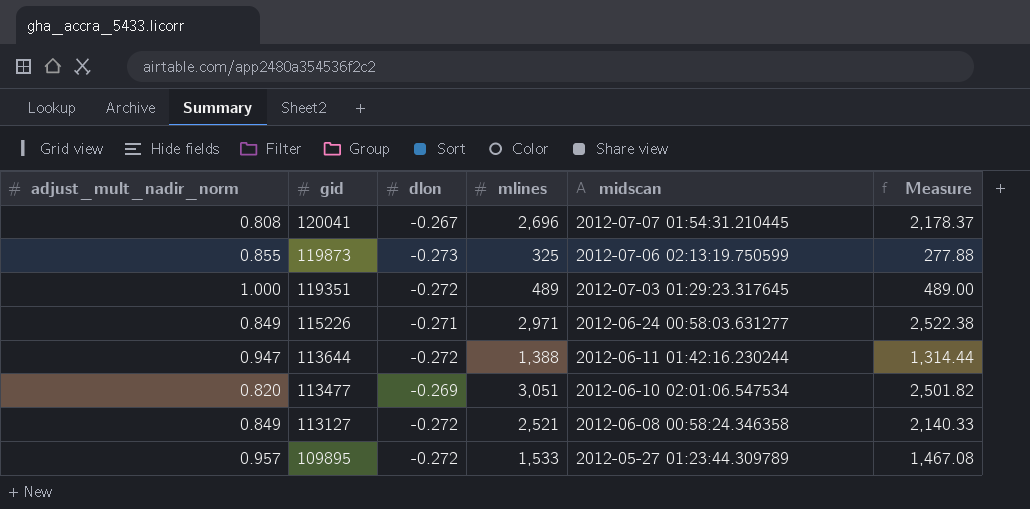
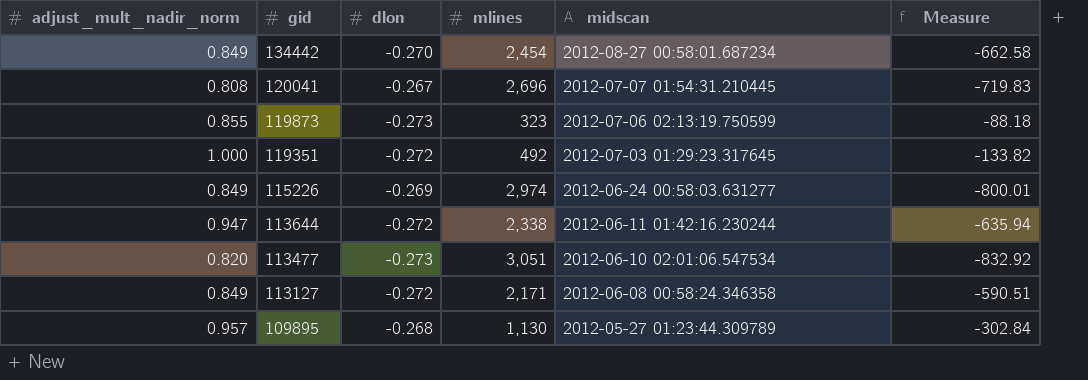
column Measure | formula: [adjust_mult_nadir_norm] * [mlines] -> [dlon] * [mlines]
row 134442: none -> 0.849 | -0.270 | 2,454 | 2012-08-27 00:58:01.687234 | -662.58
119873 | mlines: 325 -> 323
119351 | mlines: 489 -> 492
115226 | dlon: -0.271 -> -0.269
115226 | mlines: 2,971 -> 2,974
113644 | mlines: 1,388 -> 2,338
113477 | dlon: -0.269 -> -0.273
113127 | mlines: 2,521 -> 2,171
109895 | dlon: -0.272 -> -0.268
109895 | mlines: 1,533 -> 1,130

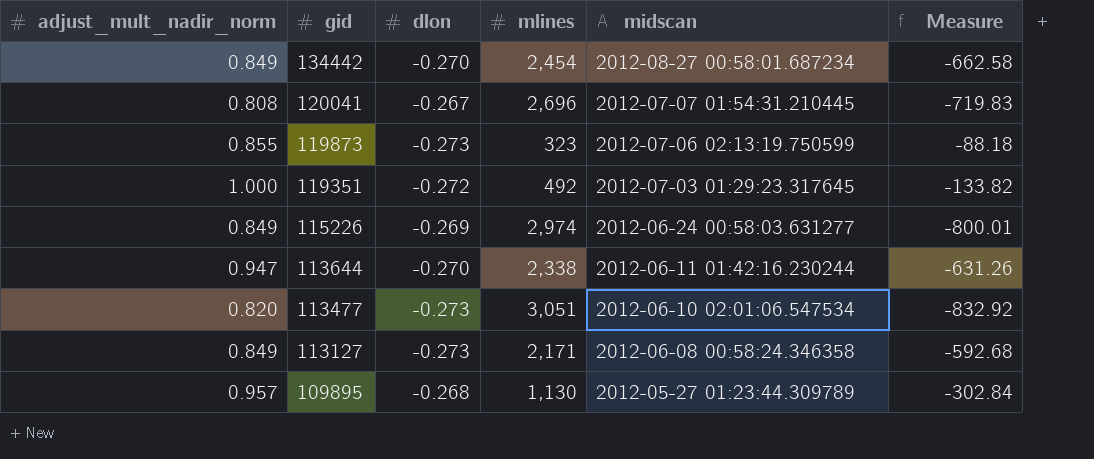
113644 | dlon: -0.272 -> -0.270
113644 | Measure: -635.94 -> -631.26
113127 | dlon: -0.272 -> -0.273
113127 | Measure: -590.51 -> -592.68

